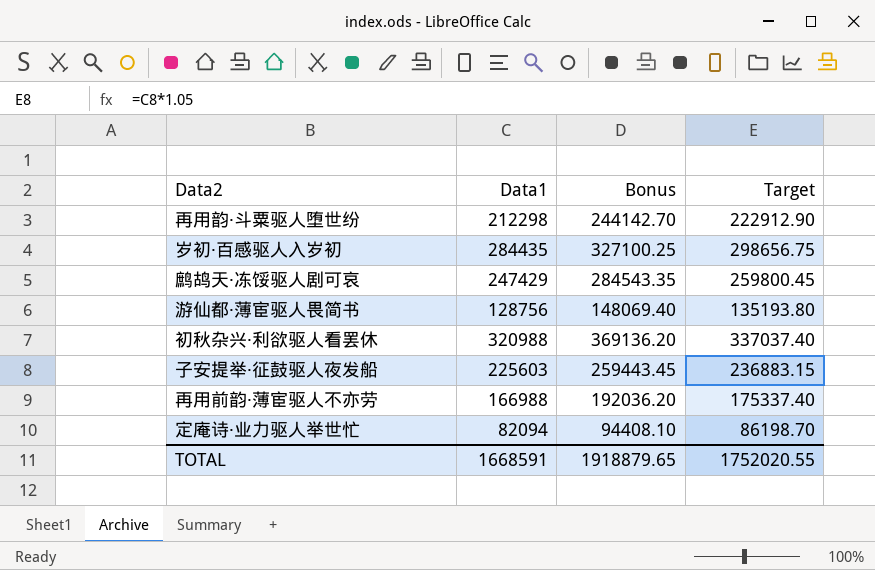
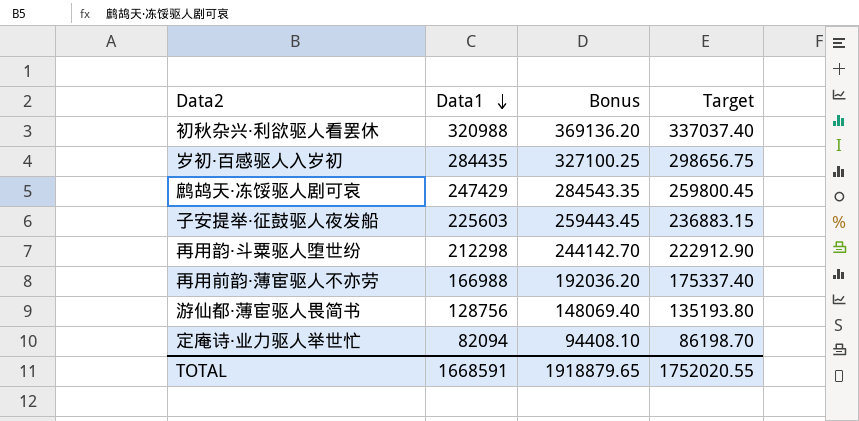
row order: none -> Data1 descending

